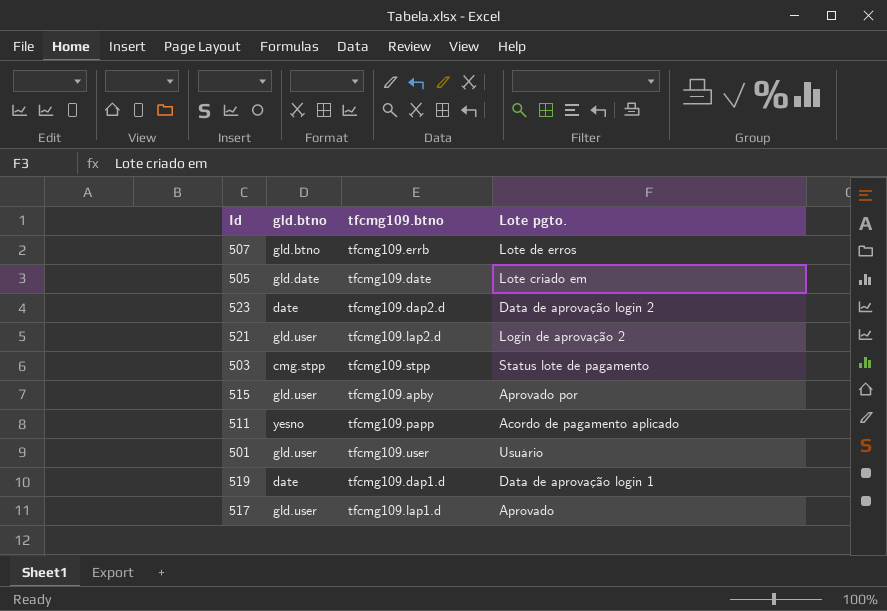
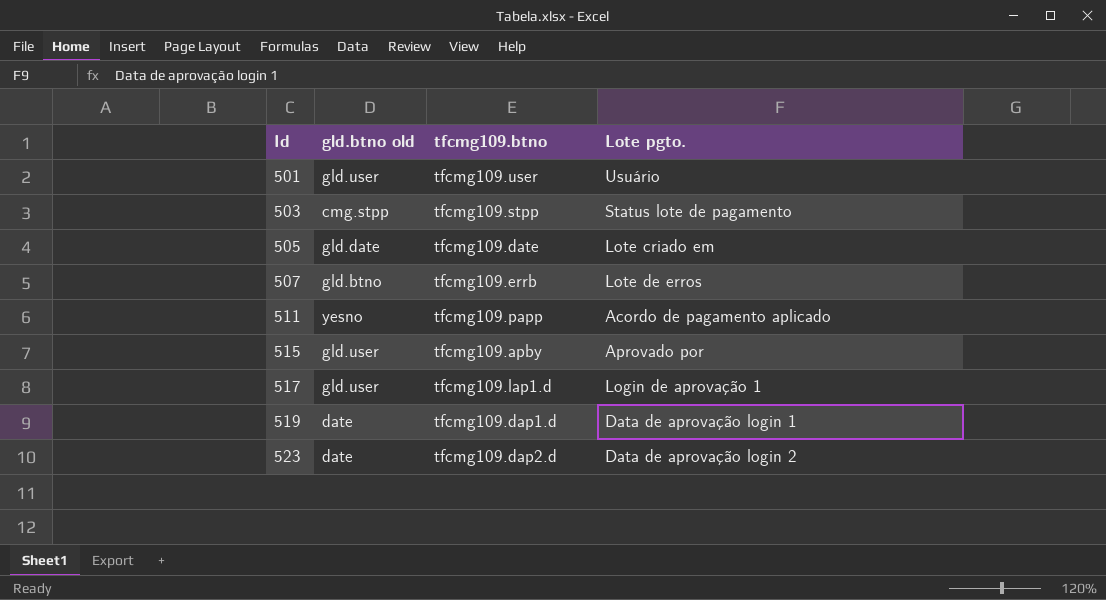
row order: none -> Id ascending
column name: gld.btno -> gld.btno old
row 521: gld.user | tfcmg109.lap2.d | Login de aprovação 2 -> none
517 | Lote pgto.: Aprovado -> Login de aprovação 1

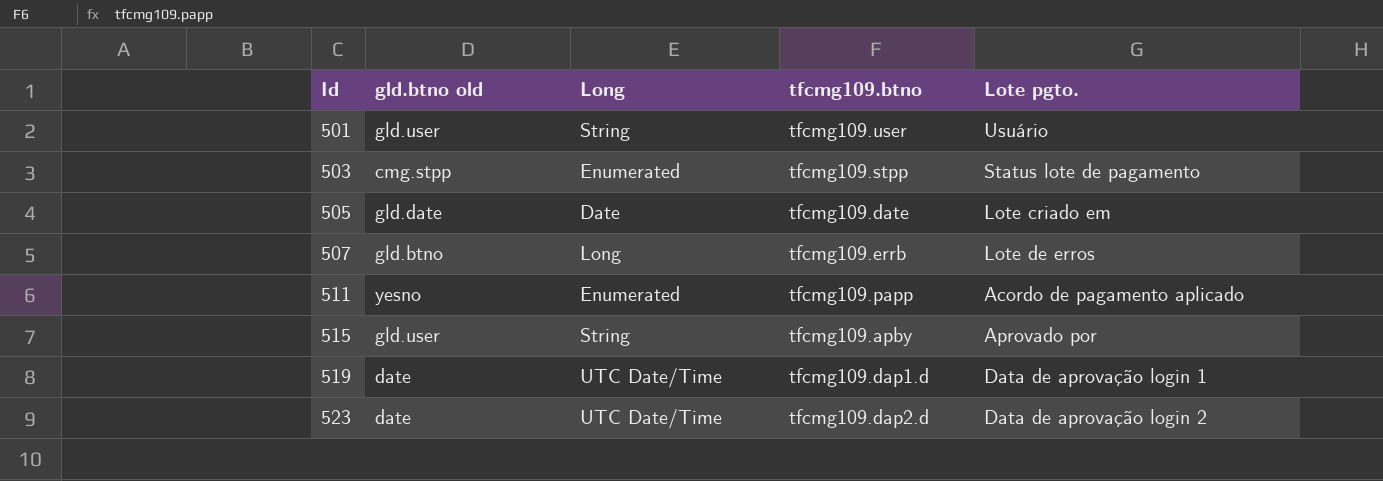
column Long | position: none -> 3
row 517: gld.user | tfcmg109.lap1.d | Login de aprovação 1 -> none

